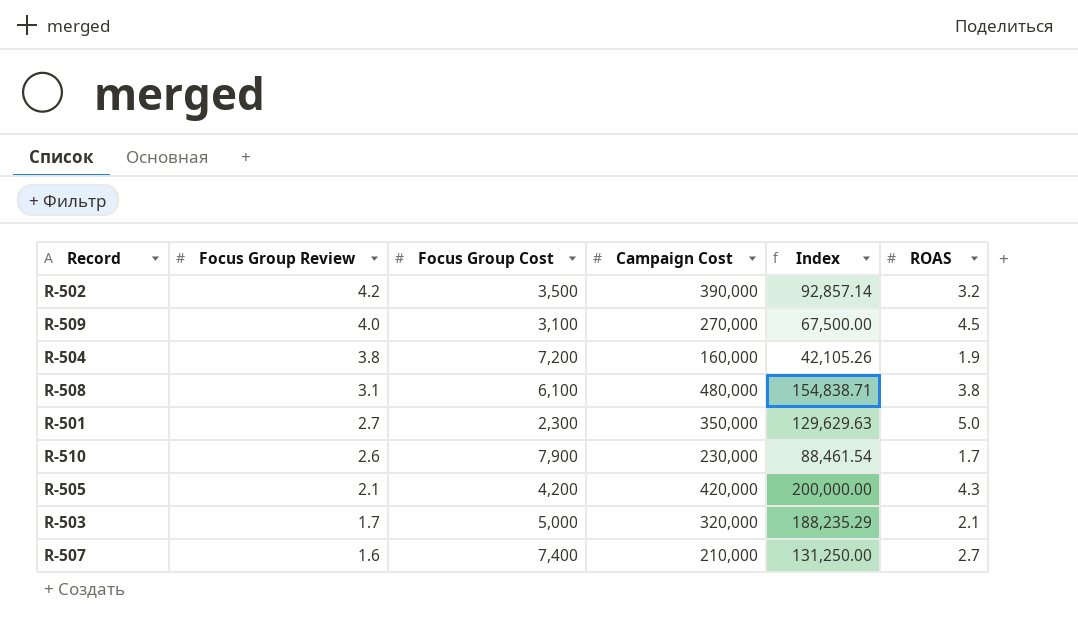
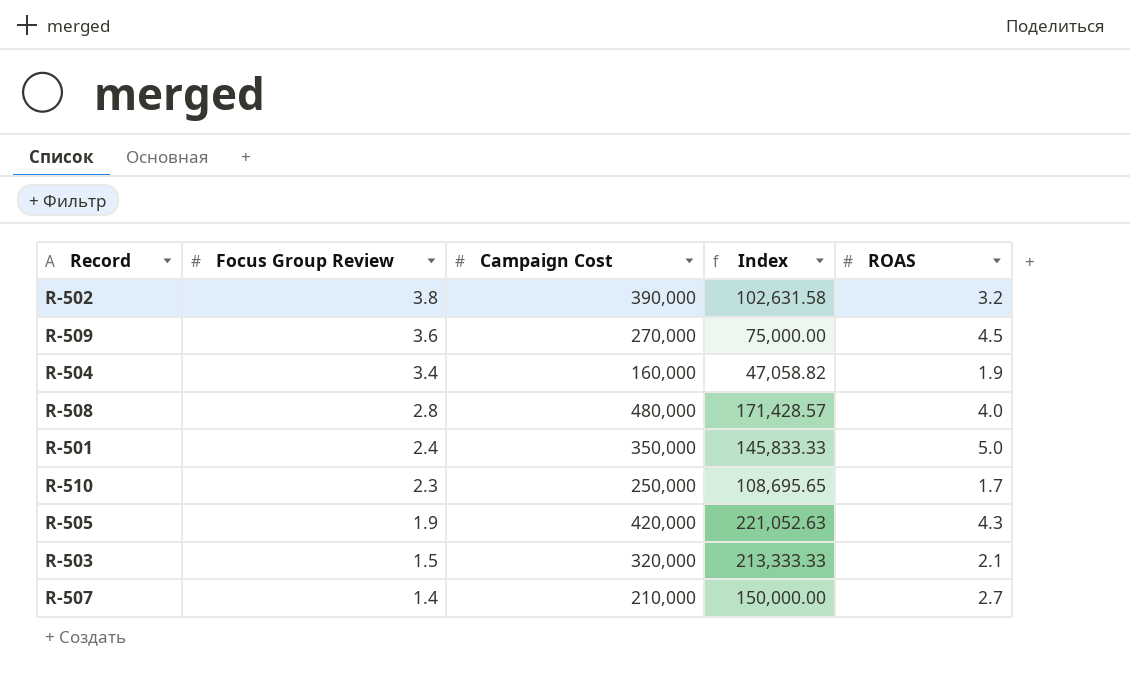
column Focus Group Cost | position: 3 -> none
R-502 | Focus Group Review: 4.2 -> 3.8
R-502 | Index: 92,857.14 -> 102,631.58
R-509 | Focus Group Review: 4.0 -> 3.6
R-509 | Index: 67,500.00 -> 75,000.00
R-504 | Focus Group Review: 3.8 -> 3.4
R-504 | Index: 42,105.26 -> 47,058.82
R-508 | Focus Group Review: 3.1 -> 2.8
R-508 | Index: 154,838.71 -> 171,428.57
R-508 | ROAS: 3.8 -> 4.0
R-501 | Focus Group Review: 2.7 -> 2.4
R-501 | Index: 129,629.63 -> 145,833.33
R-510 | Focus Group Review: 2.6 -> 2.3
R-510 | Campaign Cost: 230,000 -> 250,000
R-510 | Index: 88,461.54 -> 108,695.65
R-505 | Focus Group Review: 2.1 -> 1.9
R-505 | Index: 200,000.00 -> 221,052.63
R-503 | Focus Group Review: 1.7 -> 1.5
R-503 | Index: 188,235.29 -> 213,333.33
R-507 | Focus Group Review: 1.6 -> 1.4
R-507 | Index: 131,250.00 -> 150,000.00

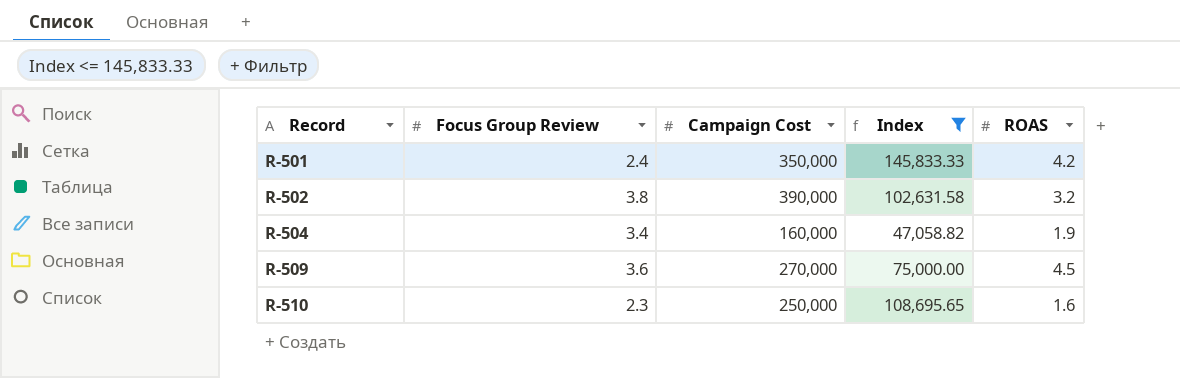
filter: none -> Index <= 145,833.33
row order: Focus Group Review descending -> Record ascending
R-501 | ROAS: 5.0 -> 4.2
R-510 | ROAS: 1.7 -> 1.6

